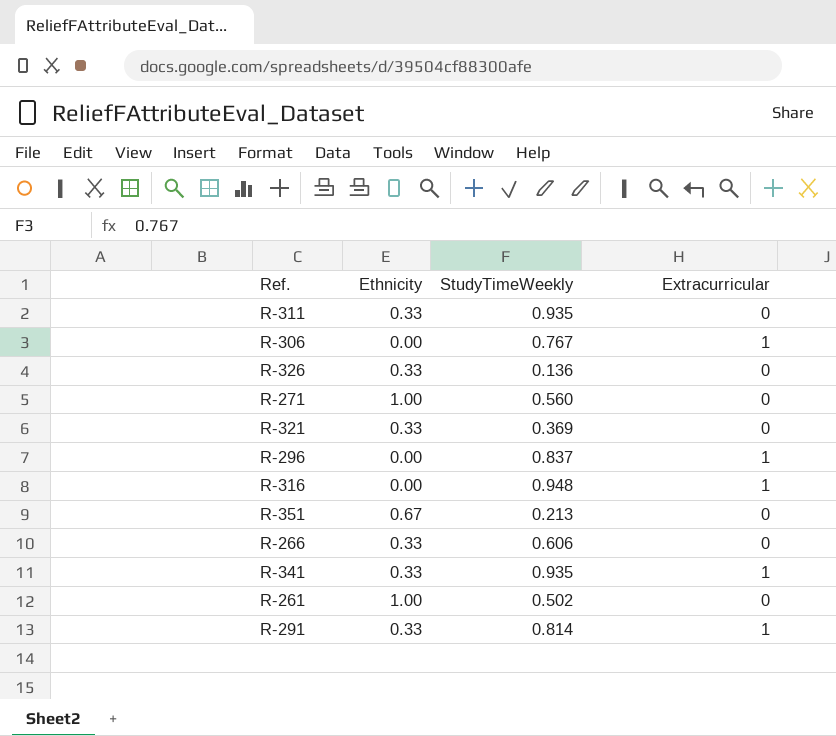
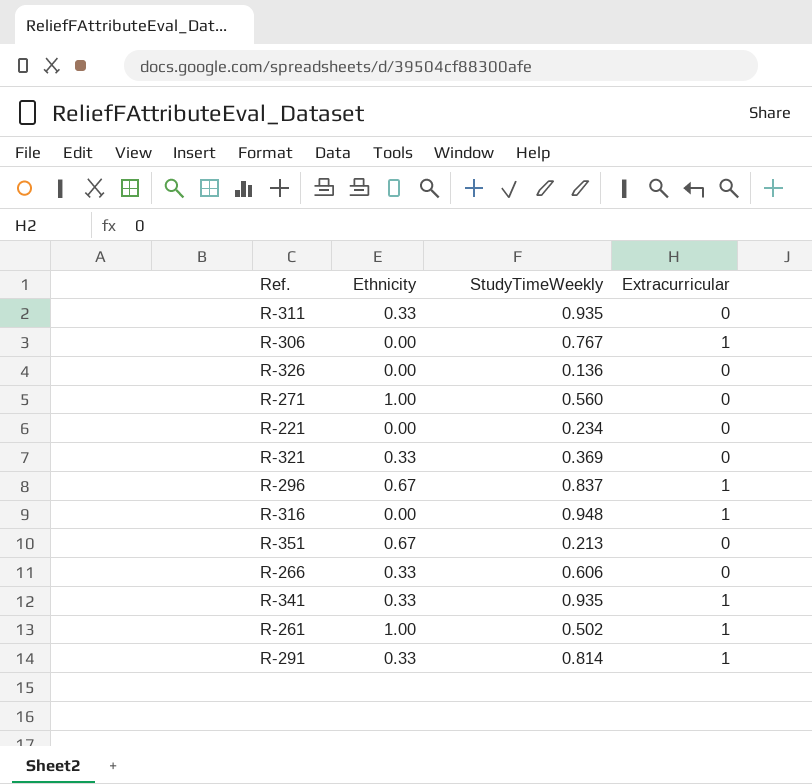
R-326 | Ethnicity: 0.33 -> 0.00
row R-221: none -> 0.00 | 0.234 | 0
R-296 | Ethnicity: 0.00 -> 0.67
R-261 | Extracurricular: 0 -> 1

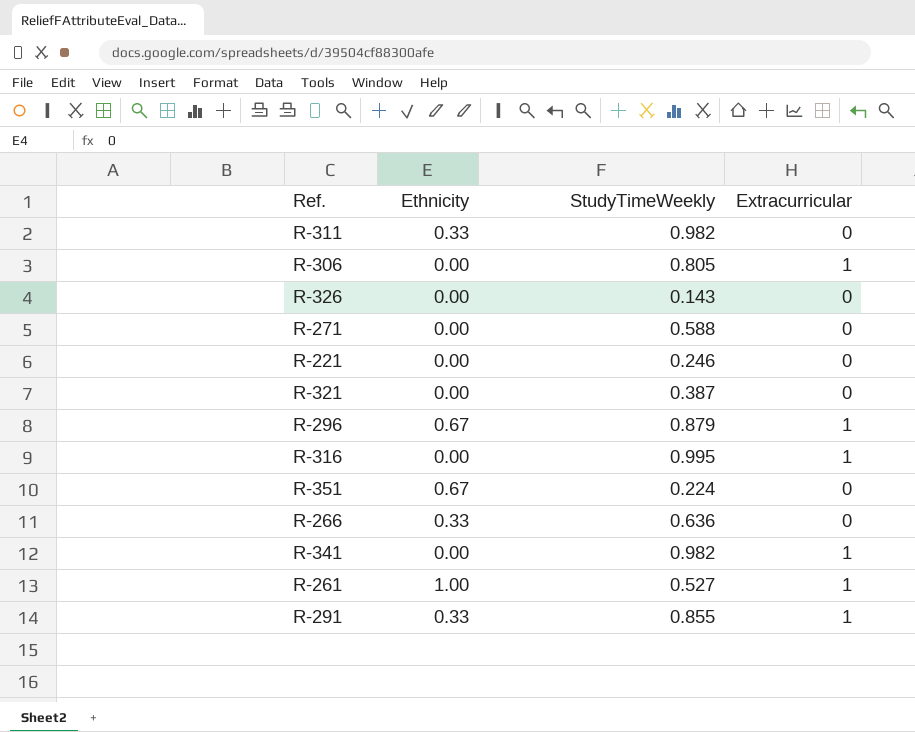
R-311 | StudyTimeWeekly: 0.935 -> 0.982
R-306 | StudyTimeWeekly: 0.767 -> 0.805
R-326 | StudyTimeWeekly: 0.136 -> 0.143
R-271 | Ethnicity: 1.00 -> 0.00
R-271 | StudyTimeWeekly: 0.560 -> 0.588
R-221 | StudyTimeWeekly: 0.234 -> 0.246
R-321 | Ethnicity: 0.33 -> 0.00
R-321 | StudyTimeWeekly: 0.369 -> 0.387
R-296 | StudyTimeWeekly: 0.837 -> 0.879
R-316 | StudyTimeWeekly: 0.948 -> 0.995
R-351 | StudyTimeWeekly: 0.213 -> 0.224
R-266 | StudyTimeWeekly: 0.606 -> 0.636
R-341 | Ethnicity: 0.33 -> 0.00
R-341 | StudyTimeWeekly: 0.935 -> 0.982
R-261 | StudyTimeWeekly: 0.502 -> 0.527
R-291 | StudyTimeWeekly: 0.814 -> 0.855

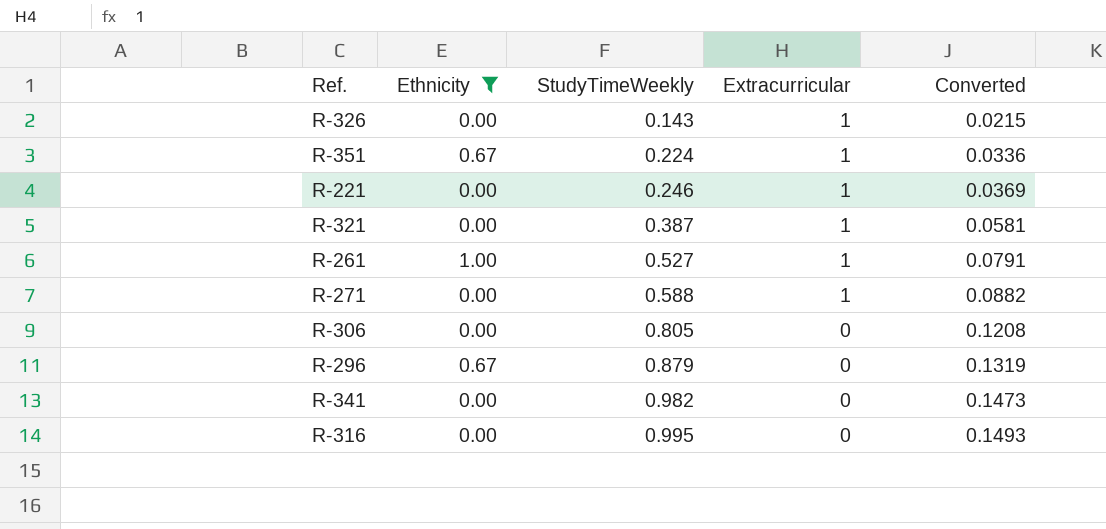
filter: none -> Ethnicity != 0.33
row order: none -> StudyTimeWeekly ascending
column Converted | formula: none -> [StudyTimeWeekly] * 0.15
R-326 | Extracurricular: 0 -> 1
R-351 | Extracurricular: 0 -> 1
R-221 | Extracurricular: 0 -> 1
R-321 | Extracurricular: 0 -> 1
R-271 | Extracurricular: 0 -> 1
R-306 | Extracurricular: 1 -> 0
R-296 | Extracurricular: 1 -> 0
R-341 | Extracurricular: 1 -> 0
R-316 | Extracurricular: 1 -> 0

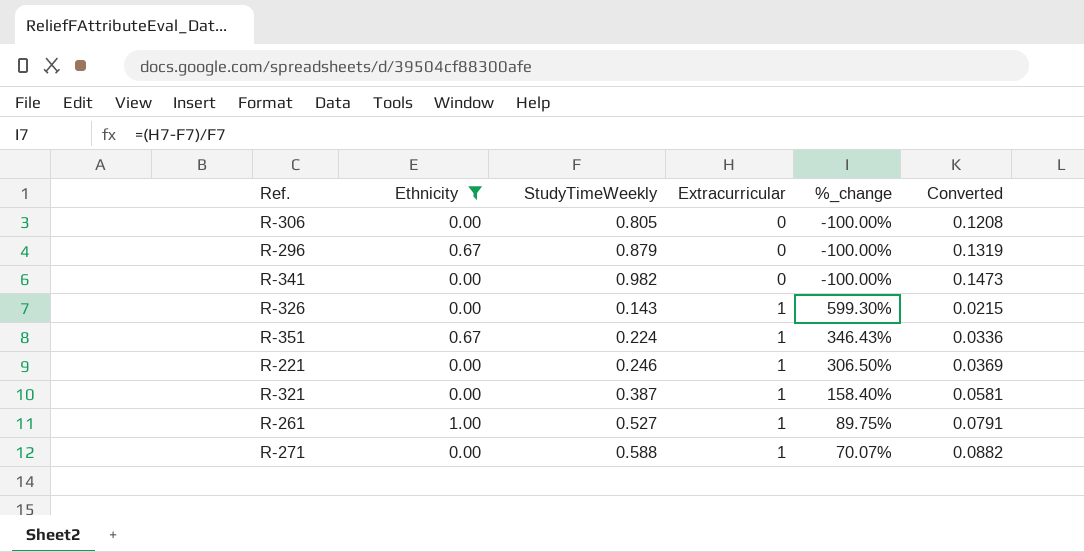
row order: StudyTimeWeekly ascending -> Extracurricular ascending
column %_change | formula: none -> ([Extracurricular] - [StudyTimeWeekly]) / [StudyTimeWeekly]
row R-316: 0.00 | 0.995 | 0 | 0.1493 -> none

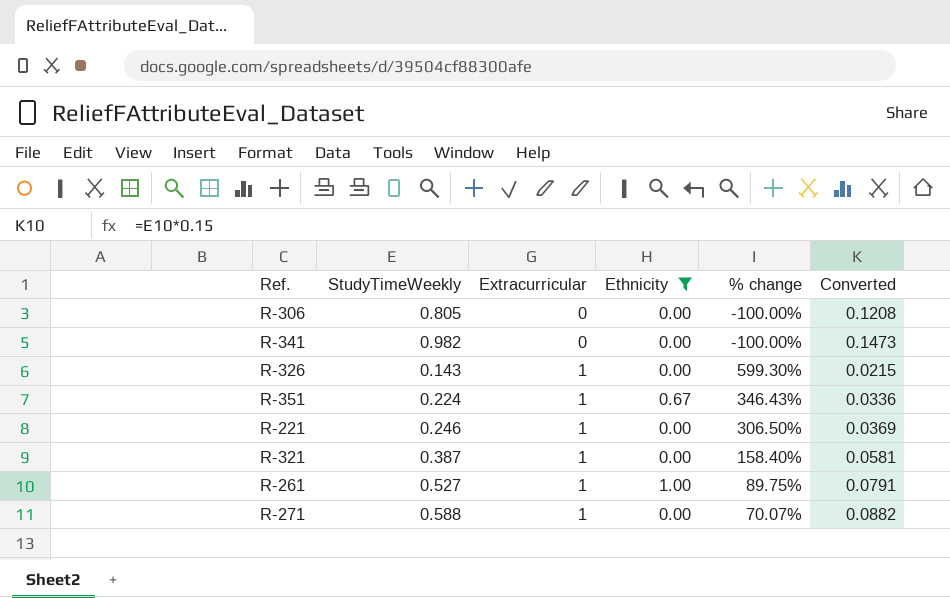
column Ethnicity | position: 2 -> 4
column name: %_change -> % change
row R-296: 0.67 | 0.879 | 0 | -100.00% | 0.1319 -> none

